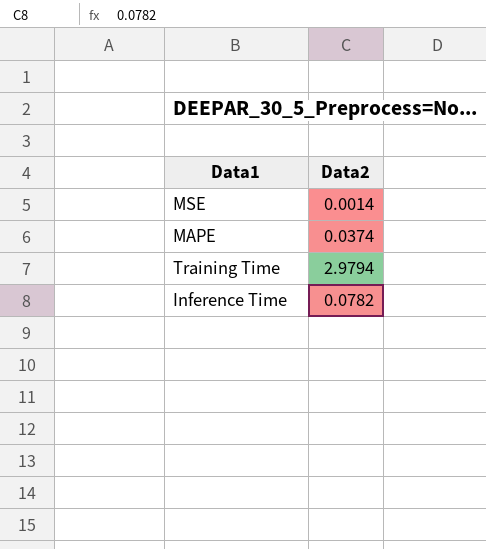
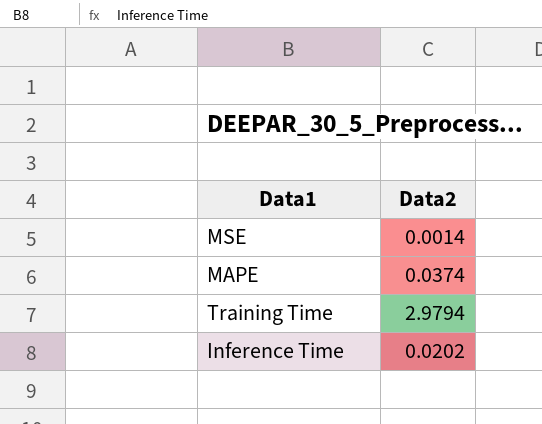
Inference Time | Data2: 0.0782 -> 0.0202

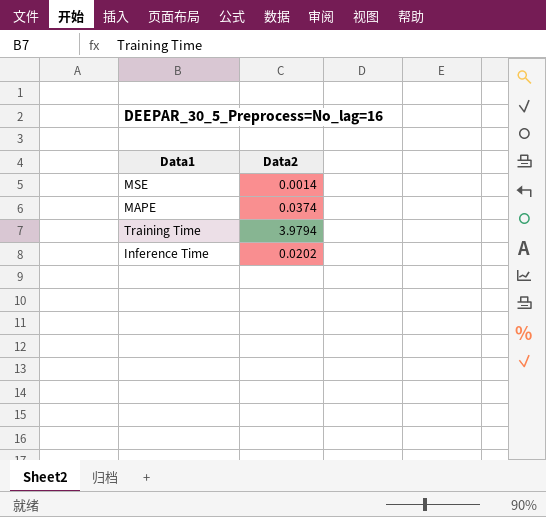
Training Time | Data2: 2.9794 -> 3.9794

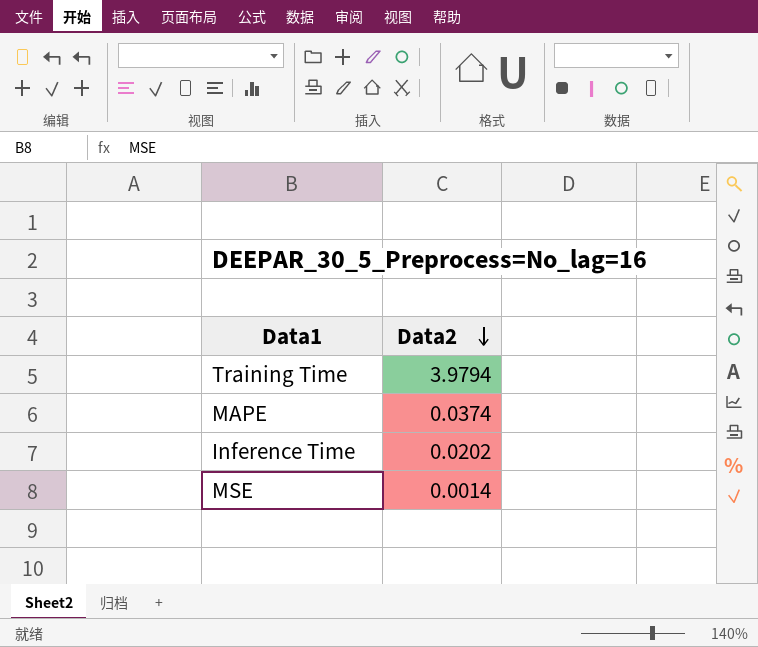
row order: none -> Data2 descending

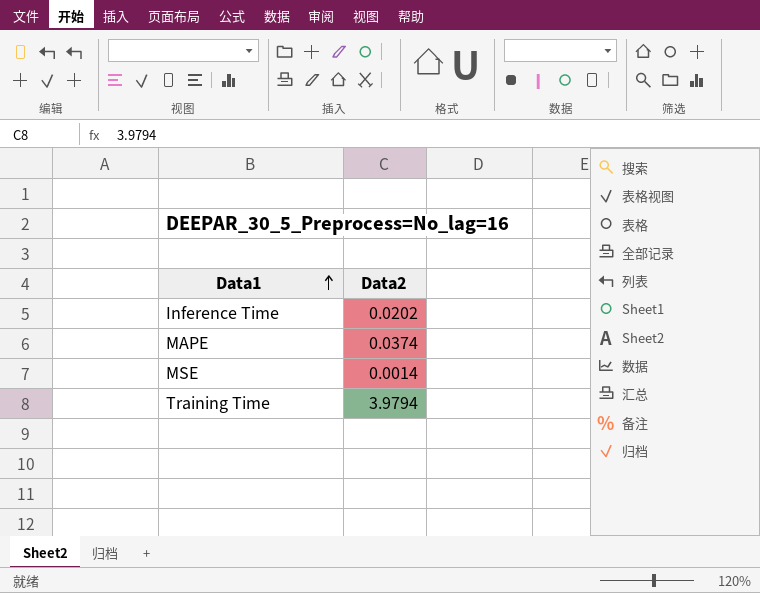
row order: Data2 descending -> Data1 ascending

